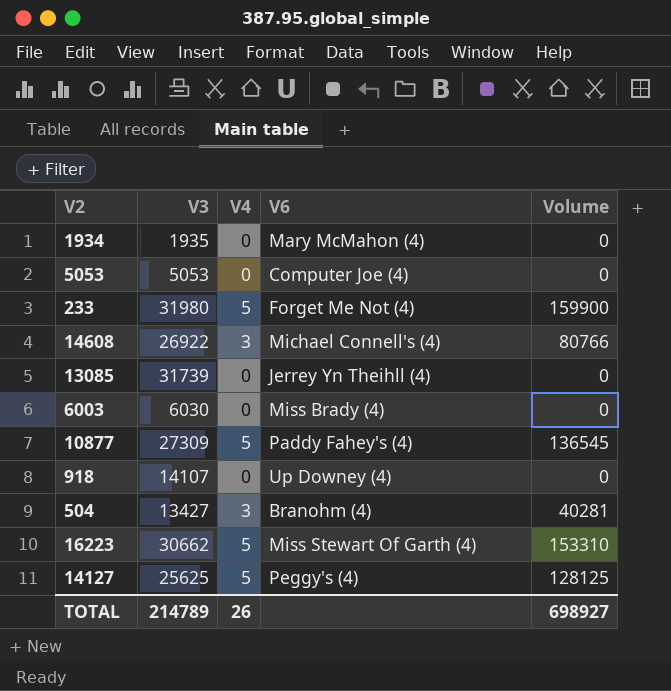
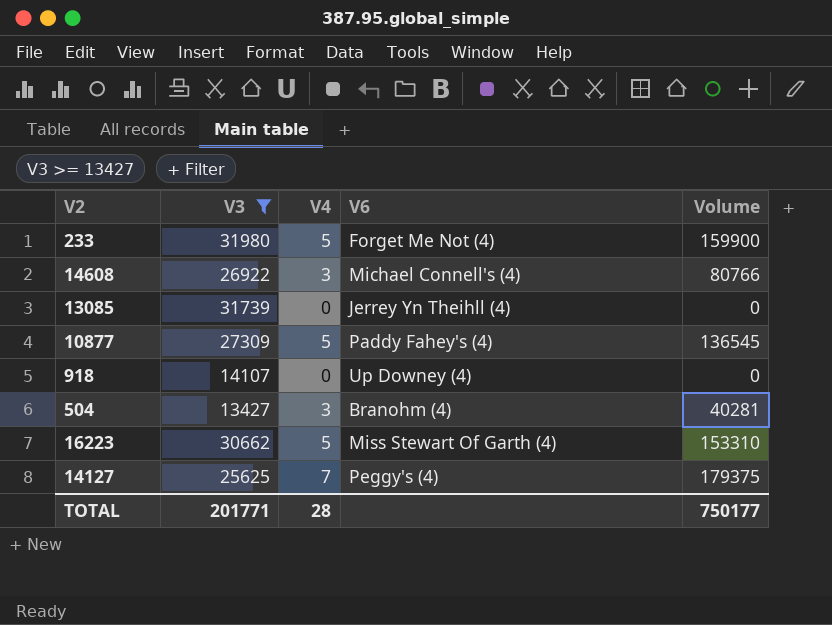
filter: none -> V3 >= 13427
14127 | V4: 5 -> 7
14127 | Volume: 128125 -> 179375
TOTAL | V3: 214789 -> 201771
TOTAL | V4: 26 -> 28
TOTAL | Volume: 698927 -> 750177

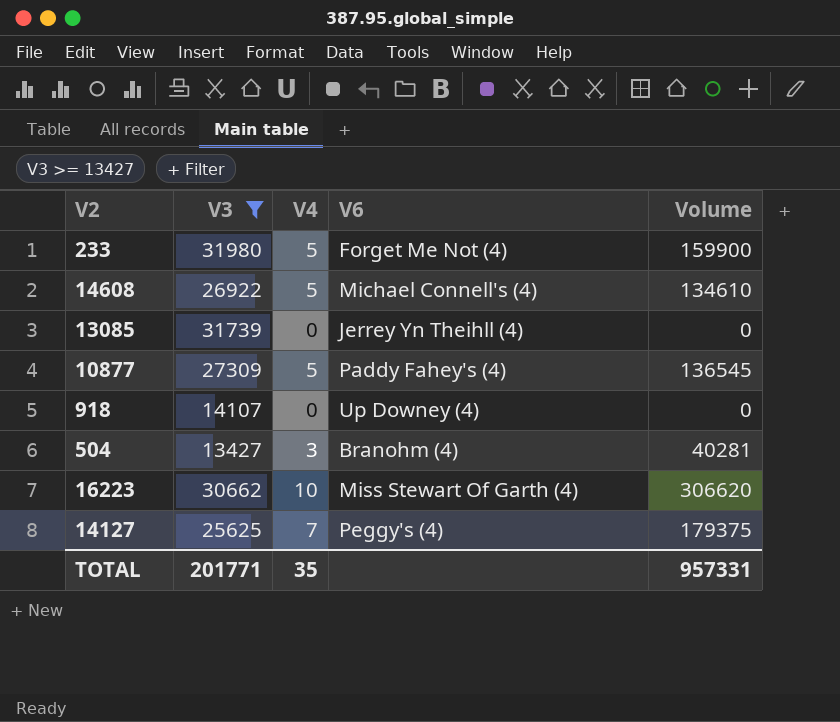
14608 | V4: 3 -> 5
14608 | Volume: 80766 -> 134610
16223 | V4: 5 -> 10
16223 | Volume: 153310 -> 306620
TOTAL | V4: 28 -> 35
TOTAL | Volume: 750177 -> 957331

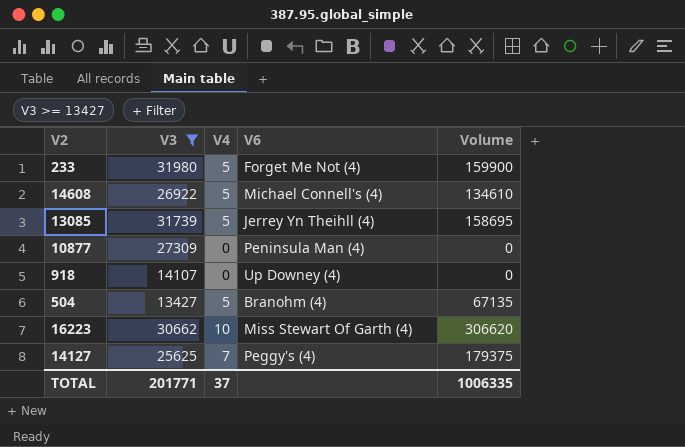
13085 | V4: 0 -> 5
13085 | Volume: 0 -> 158695
10877 | V4: 5 -> 0
10877 | V6: Paddy Fahey's (4) -> Peninsula Man (4)
10877 | Volume: 136545 -> 0
504 | V4: 3 -> 5
504 | Volume: 40281 -> 67135
TOTAL | V4: 35 -> 37
TOTAL | Volume: 957331 -> 1006335

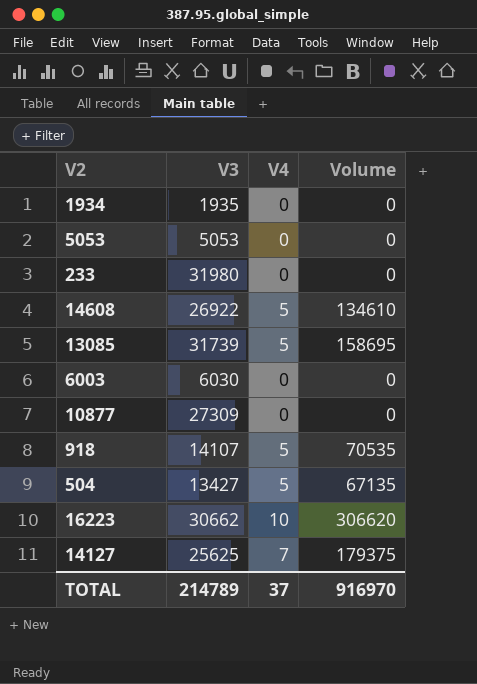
filter: V3 >= 13427 -> none
column V6 | position: 4 -> none
233 | V4: 5 -> 0
233 | Volume: 159900 -> 0
918 | V4: 0 -> 5
918 | Volume: 0 -> 70535
TOTAL | V3: 201771 -> 214789
TOTAL | Volume: 1006335 -> 916970

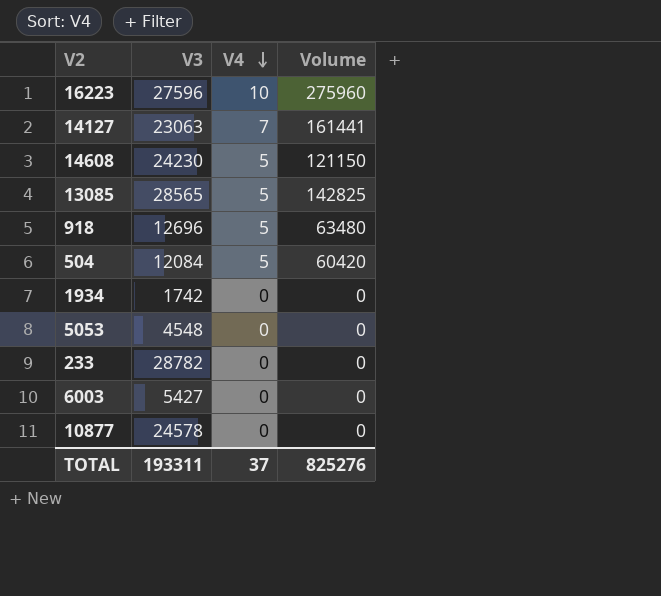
row order: none -> V4 descending
16223 | V3: 30662 -> 27596
16223 | Volume: 306620 -> 275960
14127 | V3: 25625 -> 23063
14127 | Volume: 179375 -> 161441
14608 | V3: 26922 -> 24230
14608 | Volume: 134610 -> 121150
13085 | V3: 31739 -> 28565
13085 | Volume: 158695 -> 142825
918 | V3: 14107 -> 12696
918 | Volume: 70535 -> 63480
504 | V3: 13427 -> 12084
504 | Volume: 67135 -> 60420
1934 | V3: 1935 -> 1742
5053 | V3: 5053 -> 4548
233 | V3: 31980 -> 28782
6003 | V3: 6030 -> 5427
10877 | V3: 27309 -> 24578
TOTAL | V3: 214789 -> 193311
TOTAL | Volume: 916970 -> 825276

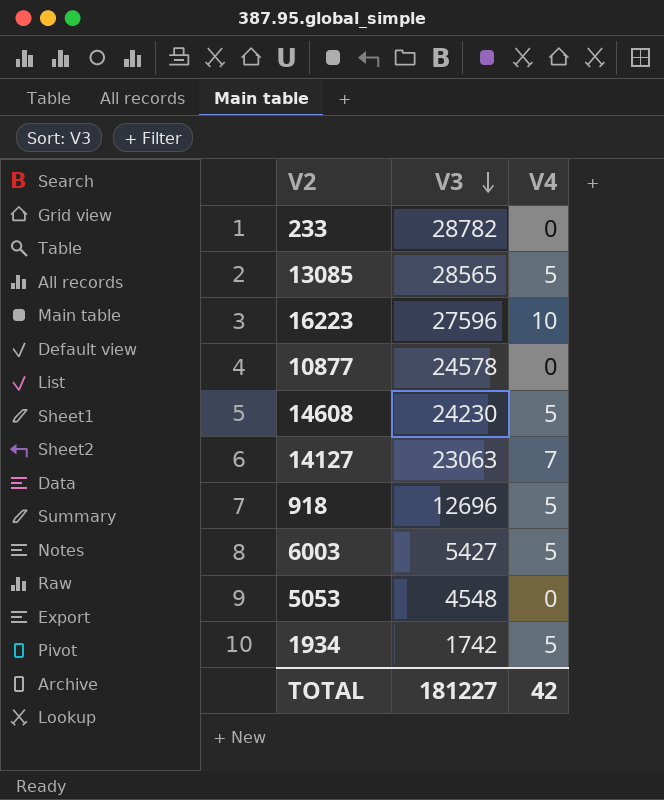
row order: V4 descending -> V3 descending
column Volume | formula: [V3] * [V4] -> none
row 504: 12084 | 5 | 60420 -> none
6003 | V4: 0 -> 5
1934 | V4: 0 -> 5
TOTAL | V3: 193311 -> 181227
TOTAL | V4: 37 -> 42

